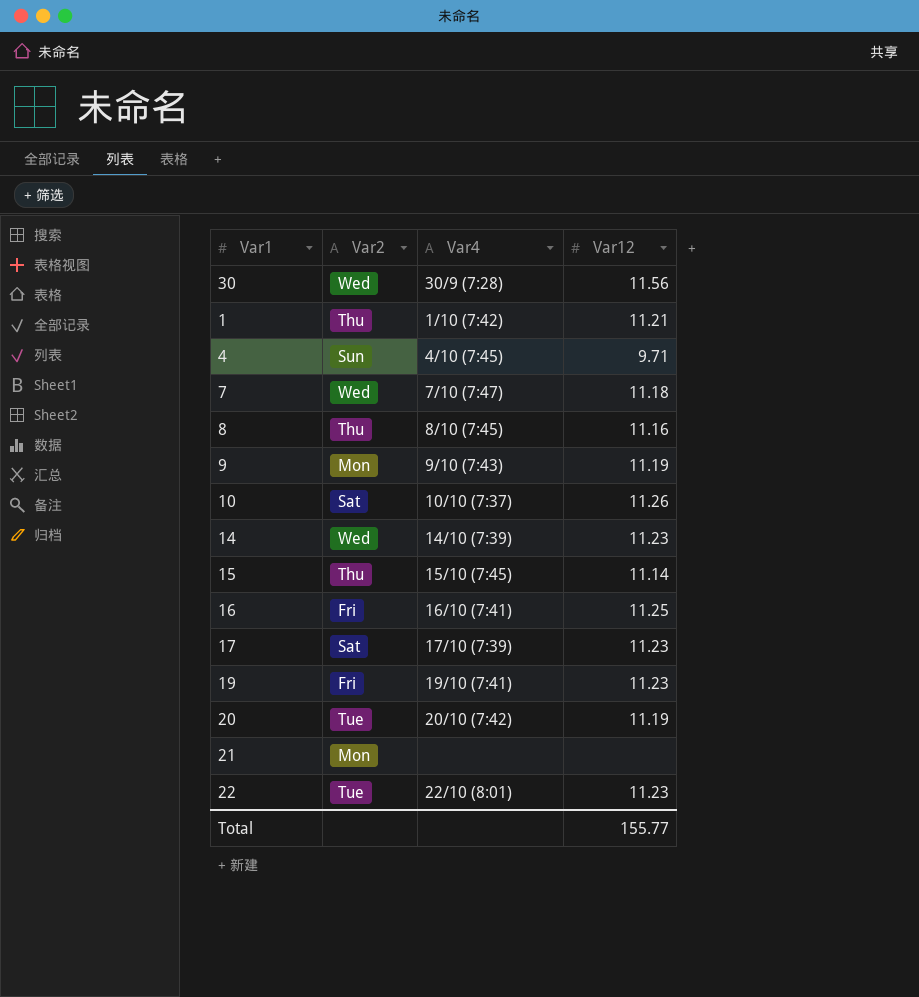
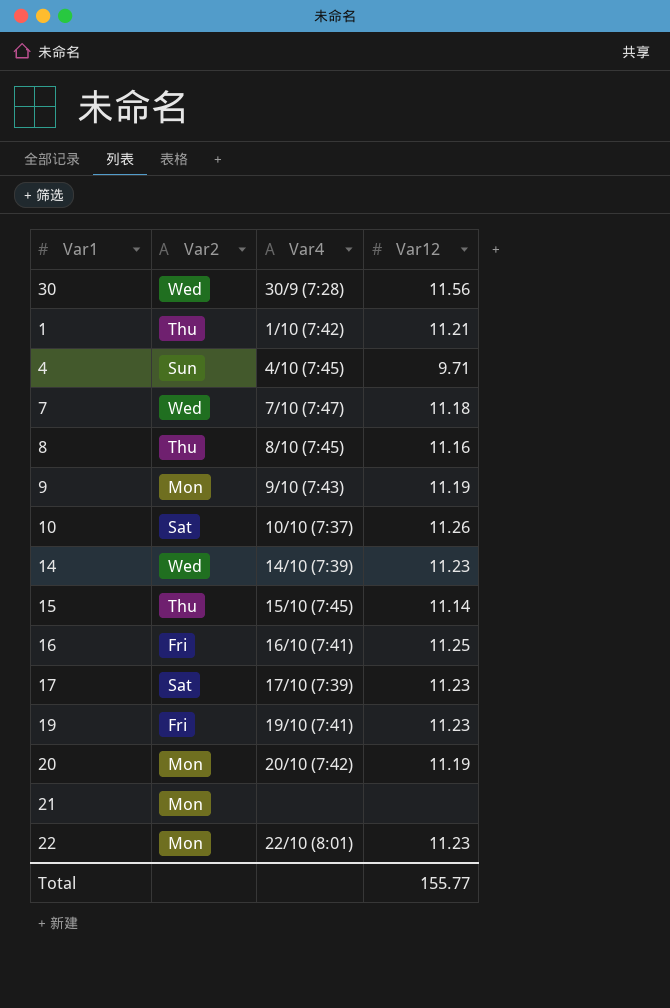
20 | Var2: Tue -> Mon
22 | Var2: Tue -> Mon

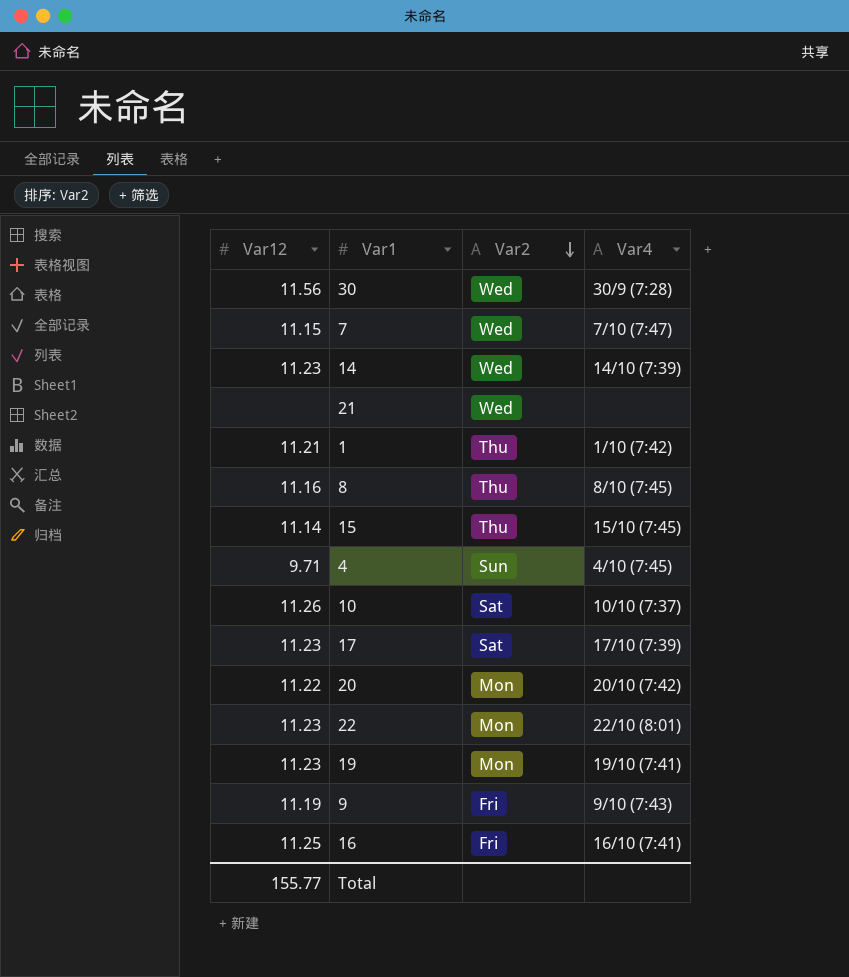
row order: none -> Var2 descending
column Var12 | position: 4 -> 1
7 | Var12: 11.18 -> 11.15
21 | Var2: Mon -> Wed
20 | Var12: 11.19 -> 11.22
19 | Var2: Fri -> Mon
9 | Var2: Mon -> Fri

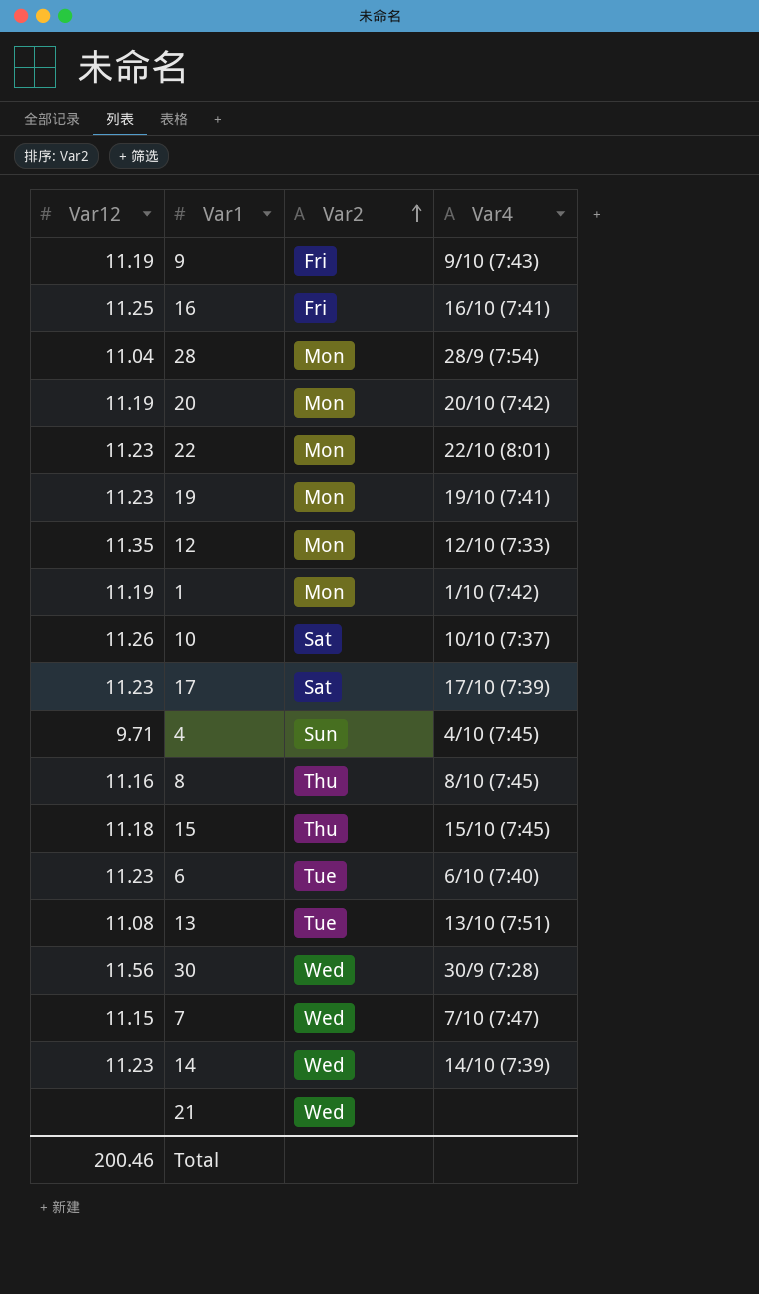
row order: Var2 descending -> Var2 ascending
row 28: none -> 11.04 | Mon | 28/9 (7:54)
20 | Var12: 11.22 -> 11.19
row 12: none -> 11.35 | Mon | 12/10 (7:33)
1 | Var12: 11.21 -> 11.19
1 | Var2: Thu -> Mon
15 | Var12: 11.14 -> 11.18
row 6: none -> 11.23 | Tue | 6/10 (7:40)
row 13: none -> 11.08 | Tue | 13/10 (7:51)
Total | Var12: 155.77 -> 200.46

